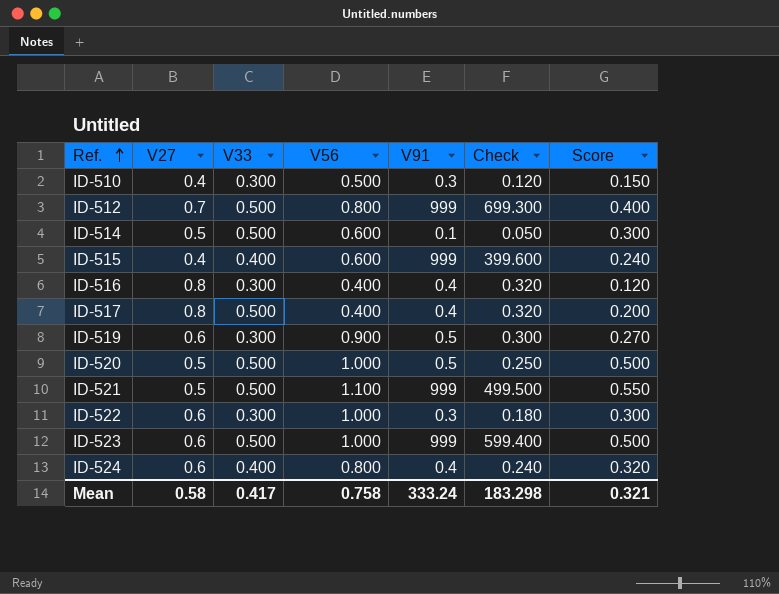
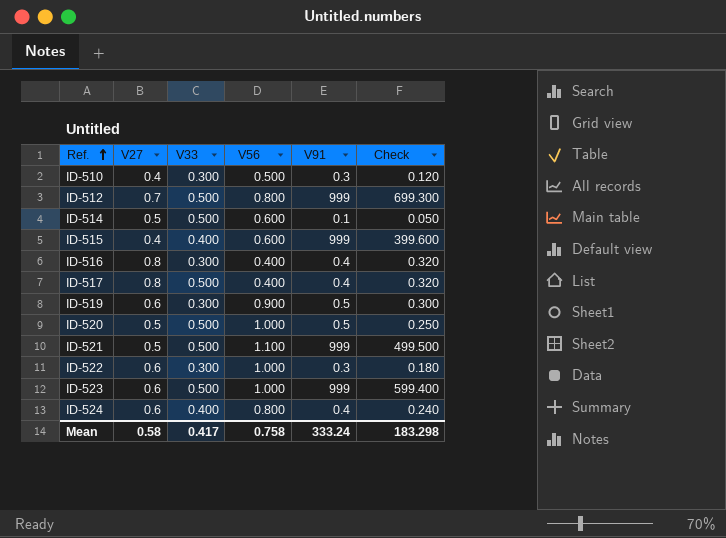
column Score | formula: [V33] * [V56] -> none

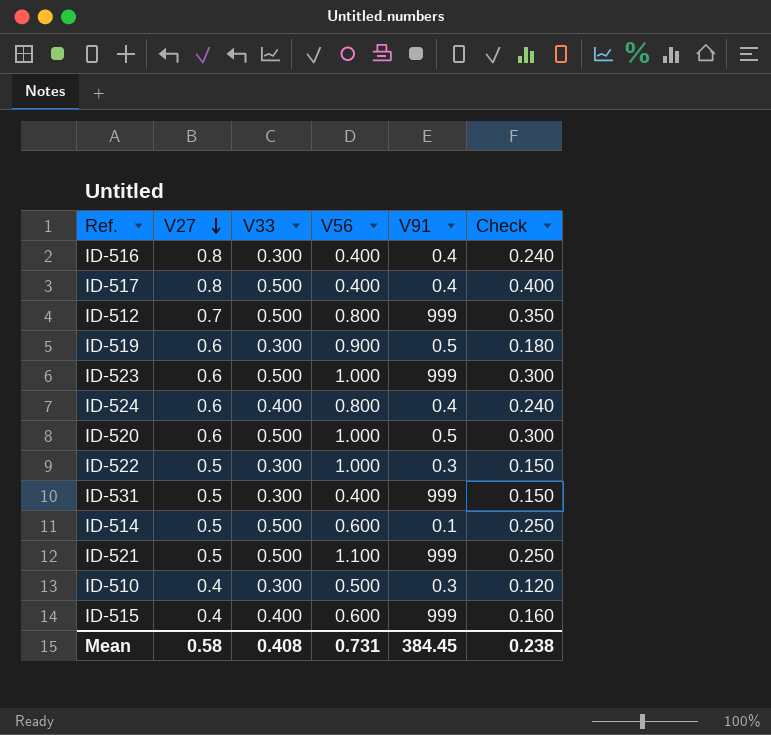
row order: Ref. ascending -> V27 descending
column Check | formula: [V27] * [V91] -> [V27] * [V33]
ID-520 | V27: 0.5 -> 0.6
ID-522 | V27: 0.6 -> 0.5
row ID-531: none -> 0.5 | 0.300 | 0.400 | 999 | 0.150
Mean | V33: 0.417 -> 0.408
Mean | V56: 0.758 -> 0.731
Mean | V91: 333.24 -> 384.45
Mean | Check: 183.298 -> 0.238

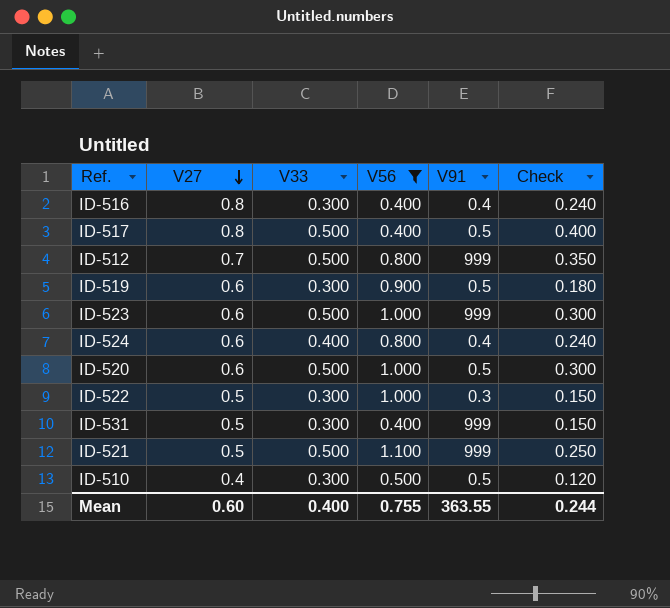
filter: none -> V56 != 0.600
ID-517 | V91: 0.4 -> 0.5
ID-510 | V91: 0.3 -> 0.5
Mean | V27: 0.58 -> 0.60
Mean | V33: 0.408 -> 0.400
Mean | V56: 0.731 -> 0.755
Mean | V91: 384.45 -> 363.55
Mean | Check: 0.238 -> 0.244

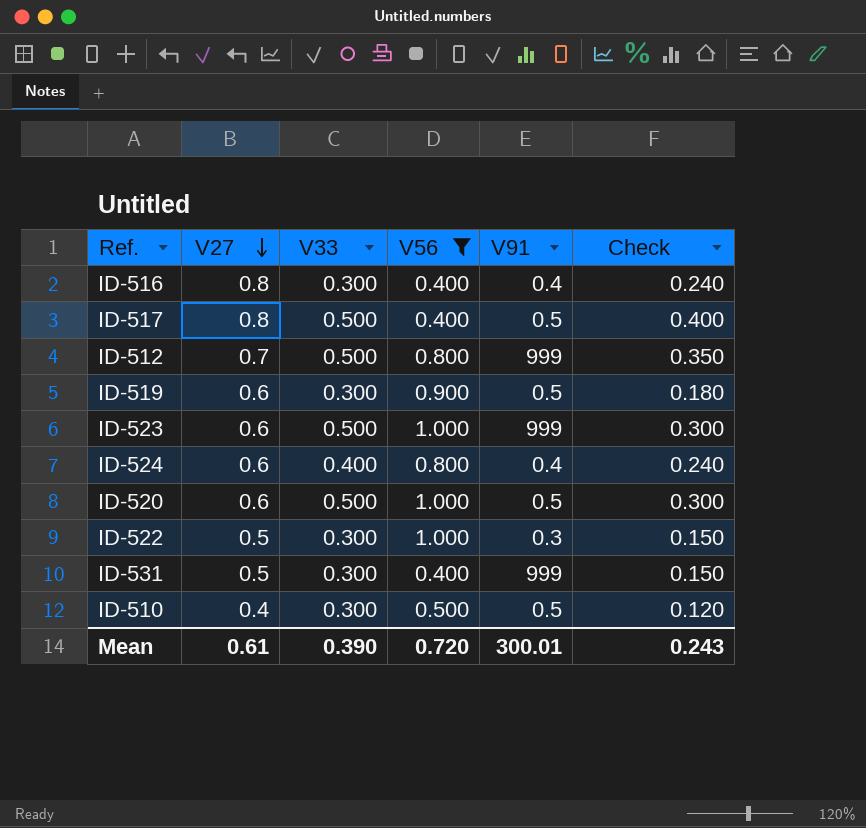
row ID-521: 0.5 | 0.500 | 1.100 | 999 | 0.250 -> none
Mean | V27: 0.60 -> 0.61
Mean | V33: 0.400 -> 0.390
Mean | V56: 0.755 -> 0.720
Mean | V91: 363.55 -> 300.01
Mean | Check: 0.244 -> 0.243

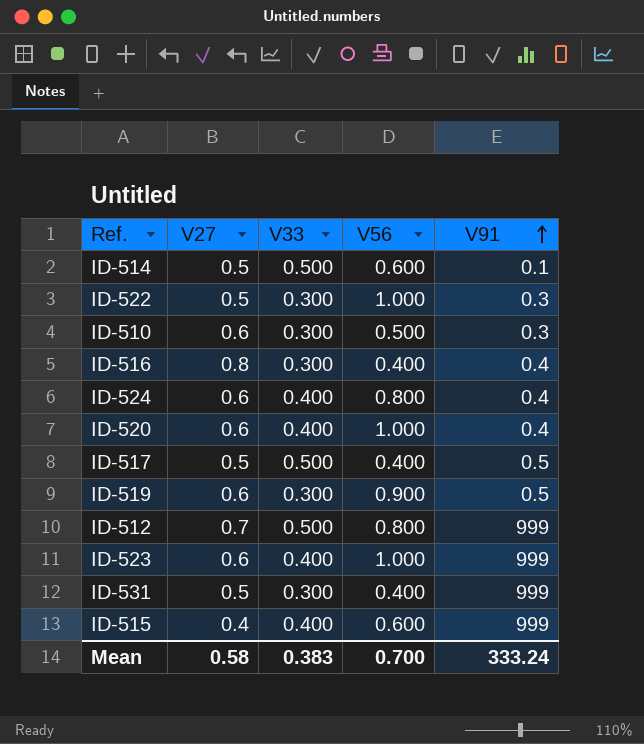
filter: V56 != 0.600 -> none
row order: V27 descending -> V91 ascending
column Check | formula: [V27] * [V33] -> none
ID-510 | V27: 0.4 -> 0.6
ID-510 | V91: 0.5 -> 0.3
ID-520 | V33: 0.500 -> 0.400
ID-520 | V91: 0.5 -> 0.4
ID-517 | V27: 0.8 -> 0.5
ID-523 | V33: 0.500 -> 0.400
Mean | V27: 0.61 -> 0.58
Mean | V33: 0.390 -> 0.383
Mean | V56: 0.720 -> 0.700
Mean | V91: 300.01 -> 333.24

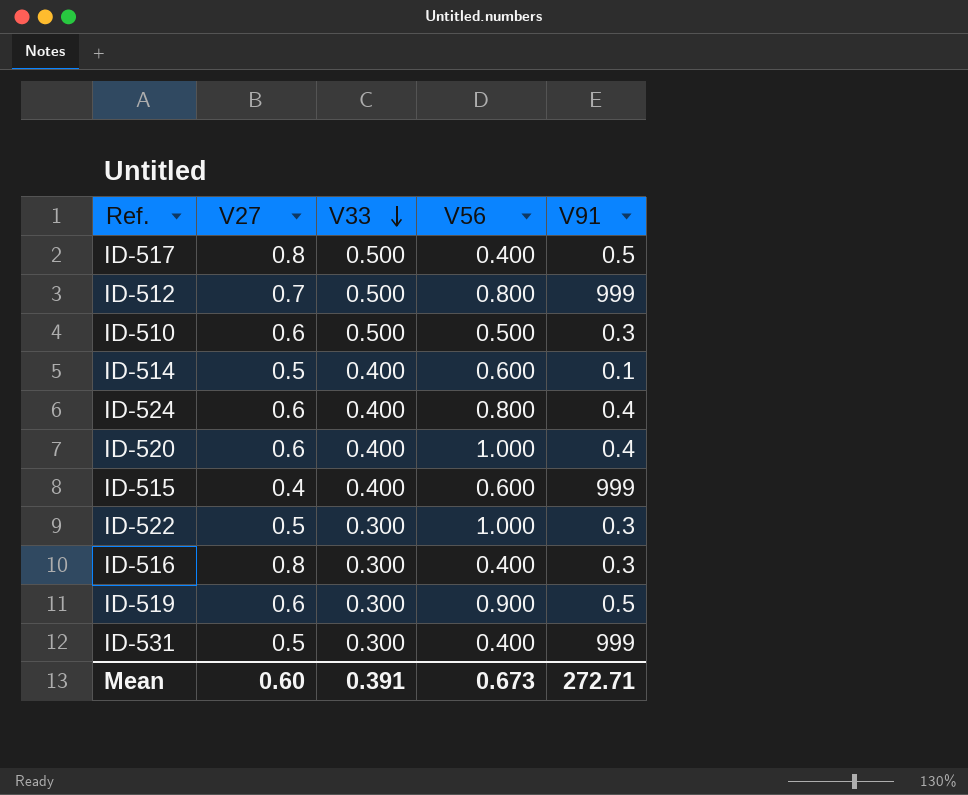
row order: V91 ascending -> V33 descending
row ID-523: 0.6 | 0.400 | 1.000 | 999 -> none
ID-517 | V27: 0.5 -> 0.8
ID-510 | V33: 0.300 -> 0.500
ID-514 | V33: 0.500 -> 0.400
ID-516 | V91: 0.4 -> 0.3
Mean | V27: 0.58 -> 0.60
Mean | V33: 0.383 -> 0.391
Mean | V56: 0.700 -> 0.673
Mean | V91: 333.24 -> 272.71

